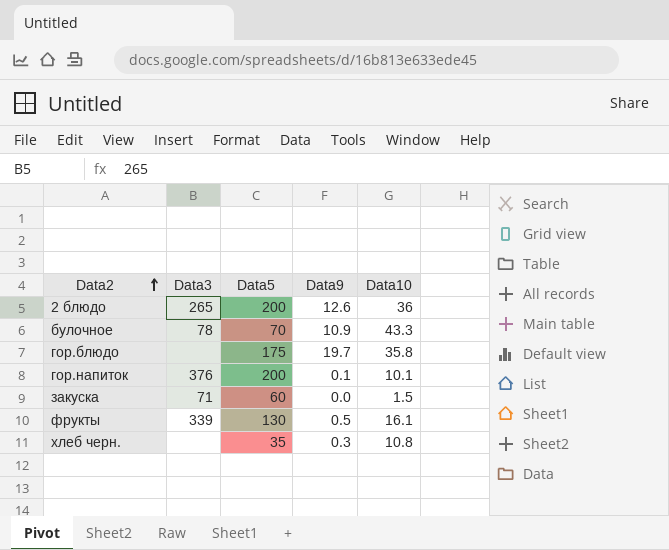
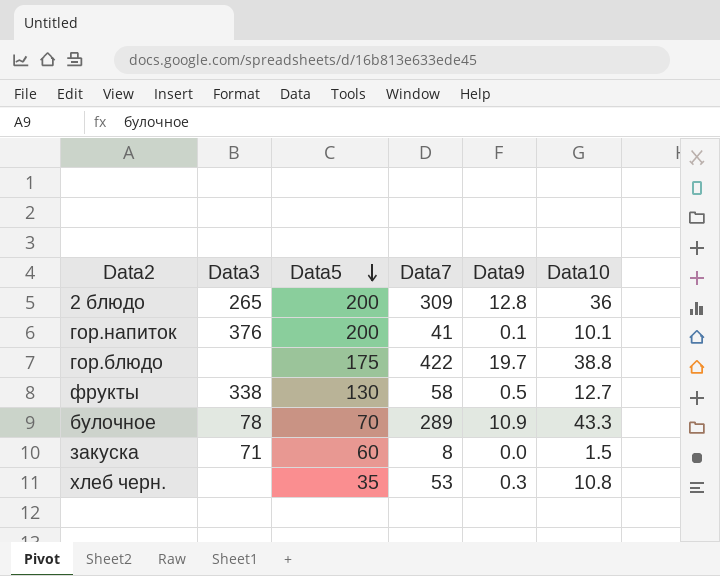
row order: Data2 ascending -> Data5 descending
column Data7 | position: none -> 4
2 блюдо | Data9: 12.6 -> 12.8
гор.блюдо | Data10: 35.8 -> 38.8
фрукты | Data3: 339 -> 338
фрукты | Data10: 16.1 -> 12.7

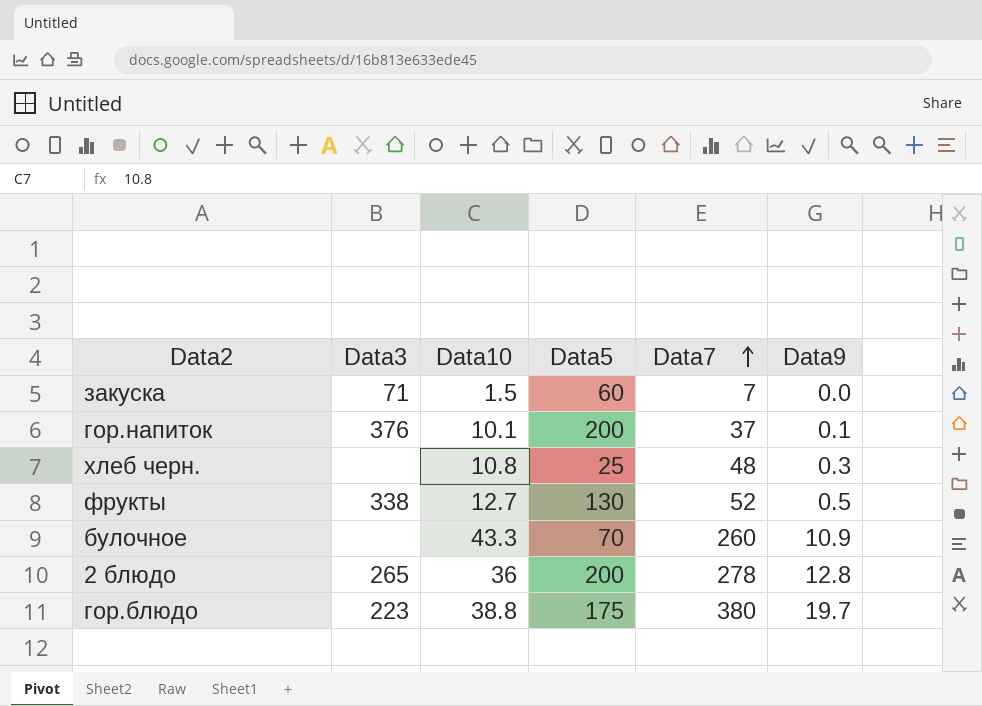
row order: Data5 descending -> Data7 ascending
column Data10 | position: 6 -> 3
закуска | Data7: 8 -> 7
гор.напиток | Data7: 41 -> 37
хлеб черн. | Data5: 35 -> 25
хлеб черн. | Data7: 53 -> 48
фрукты | Data7: 58 -> 52
булочное | Data3: 78 -> none
булочное | Data7: 289 -> 260
2 блюдо | Data7: 309 -> 278
гор.блюдо | Data3: none -> 223
гор.блюдо | Data7: 422 -> 380

